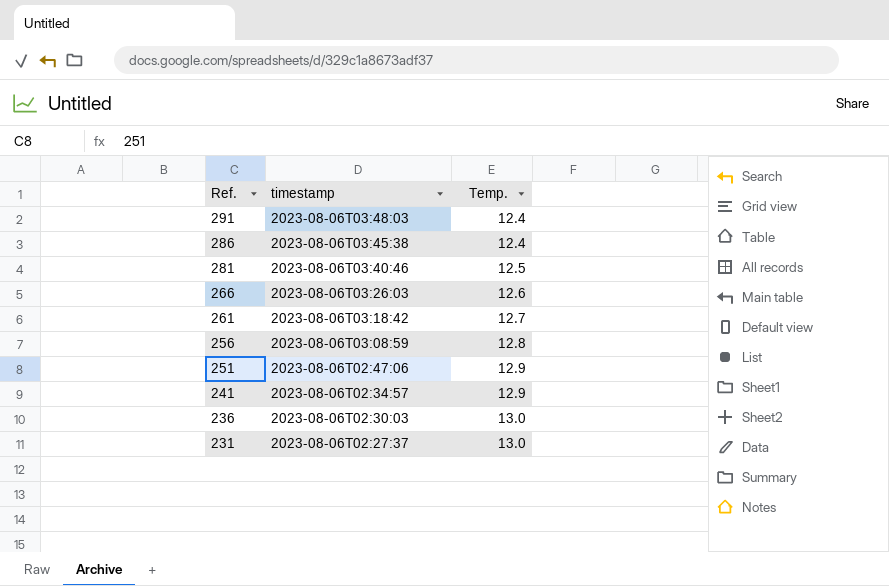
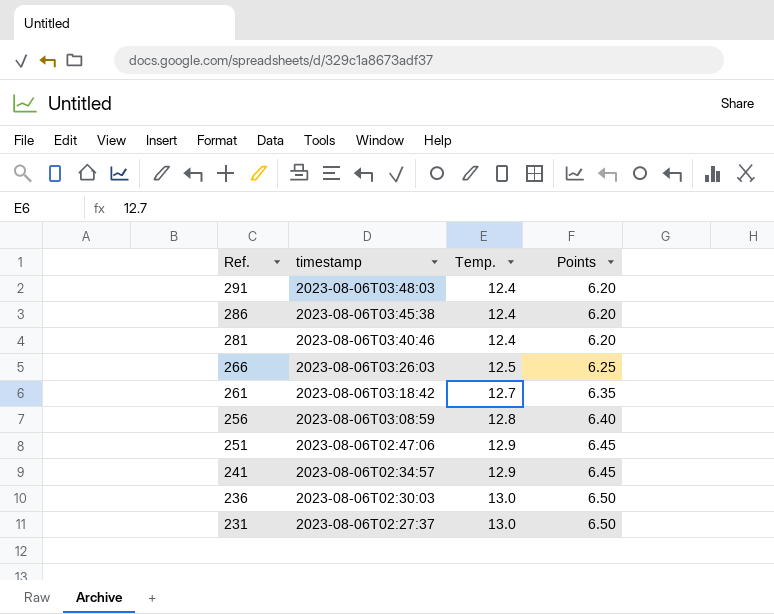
column Points | formula: none -> [Temp.] * 0.5
281 | Temp.: 12.5 -> 12.4
266 | Temp.: 12.6 -> 12.5

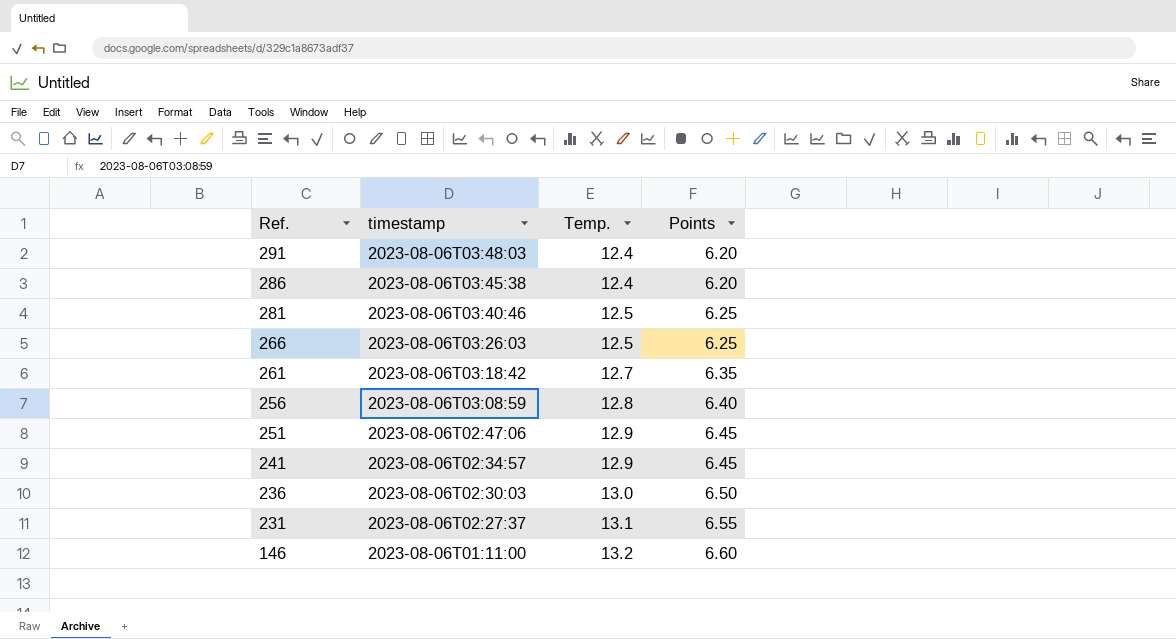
281 | Temp.: 12.4 -> 12.5
281 | Points: 6.20 -> 6.25
231 | Temp.: 13.0 -> 13.1
231 | Points: 6.50 -> 6.55
row 146: none -> 2023-08-06T01:11:00 | 13.2 | 6.60

